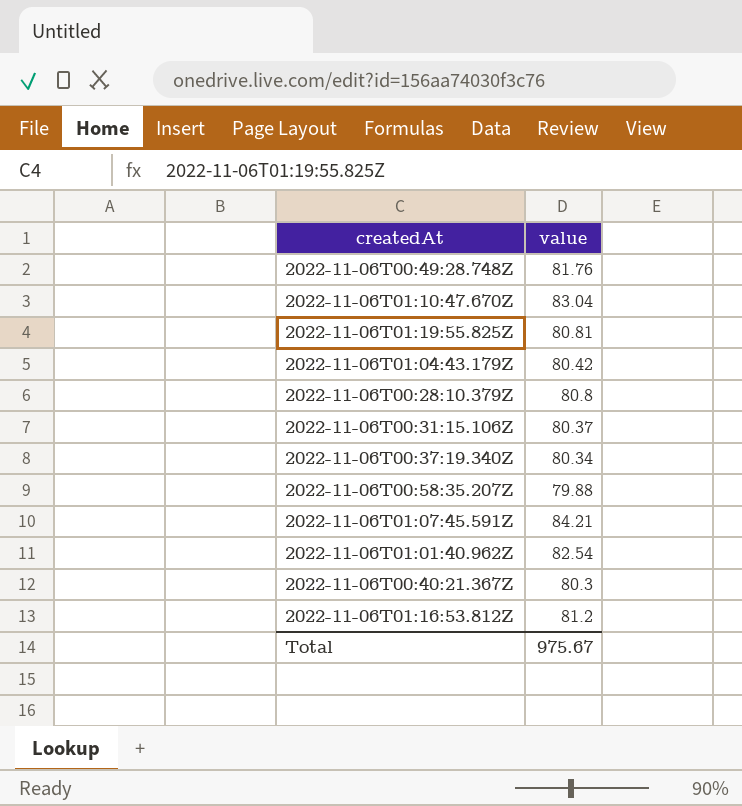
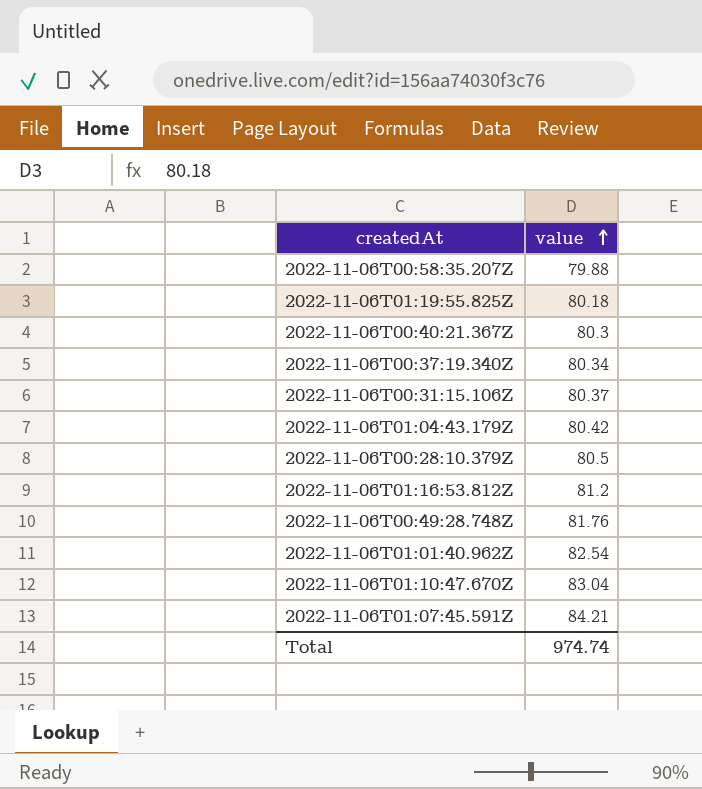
row order: none -> value ascending
2022-11-06T01:19:55.825Z | value: 80.81 -> 80.18
2022-11-06T00:28:10.379Z | value: 80.8 -> 80.5
Total | value: 975.67 -> 974.74

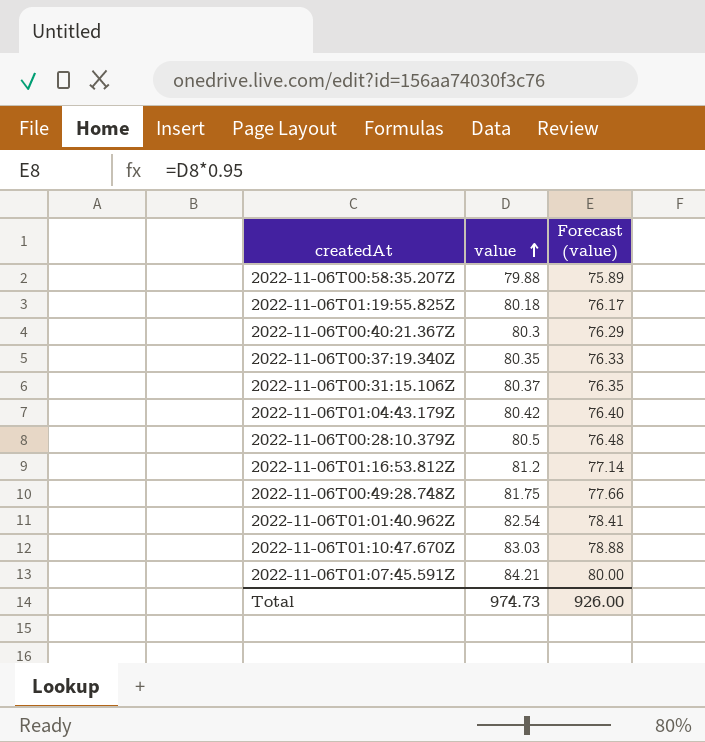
column Forecast (value) | formula: none -> [value] * 0.95
2022-11-06T00:37:19.340Z | value: 80.34 -> 80.35
2022-11-06T00:49:28.748Z | value: 81.76 -> 81.75
2022-11-06T01:10:47.670Z | value: 83.04 -> 83.03
Total | value: 974.74 -> 974.73

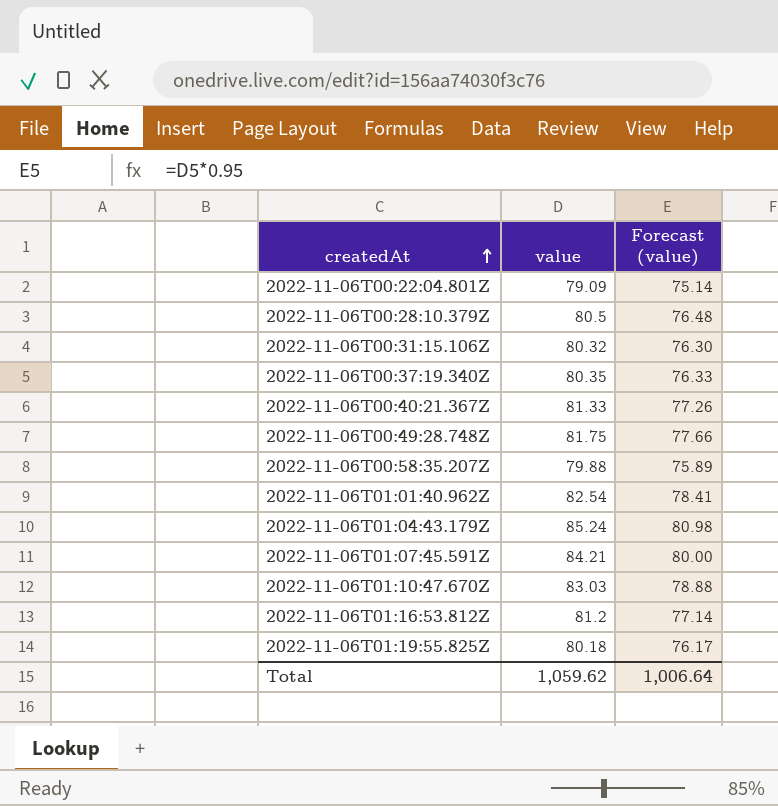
row order: value ascending -> createdAt ascending
row 2022-11-06T00:22:04.801Z: none -> 79.09 | 75.14
2022-11-06T00:31:15.106Z | value: 80.37 -> 80.32
2022-11-06T00:31:15.106Z | Forecast (value): 76.35 -> 76.30
2022-11-06T00:40:21.367Z | value: 80.3 -> 81.33
2022-11-06T00:40:21.367Z | Forecast (value): 76.29 -> 77.26
2022-11-06T01:04:43.179Z | value: 80.42 -> 85.24
2022-11-06T01:04:43.179Z | Forecast (value): 76.40 -> 80.98
Total | value: 974.73 -> 1,059.62
Total | Forecast (value): 926.00 -> 1,006.64

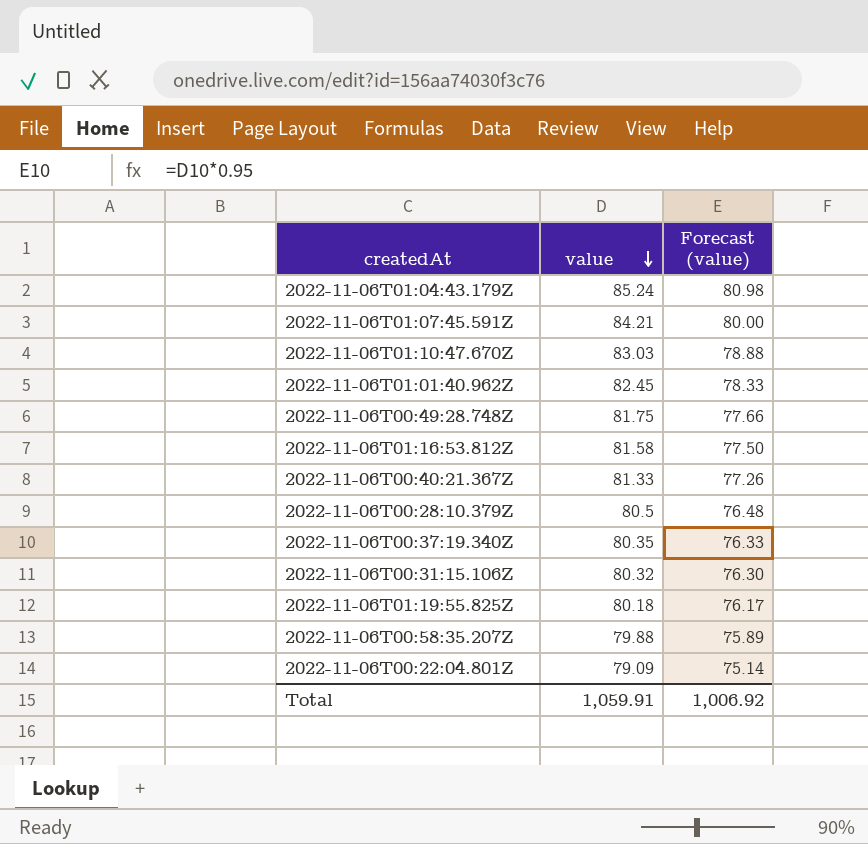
row order: createdAt ascending -> value descending
2022-11-06T01:01:40.962Z | value: 82.54 -> 82.45
2022-11-06T01:01:40.962Z | Forecast (value): 78.41 -> 78.33
2022-11-06T01:16:53.812Z | value: 81.2 -> 81.58
2022-11-06T01:16:53.812Z | Forecast (value): 77.14 -> 77.50
Total | value: 1,059.62 -> 1,059.91
Total | Forecast (value): 1,006.64 -> 1,006.92

